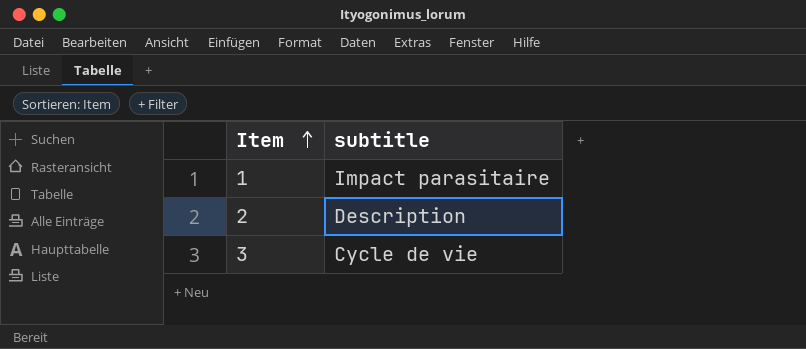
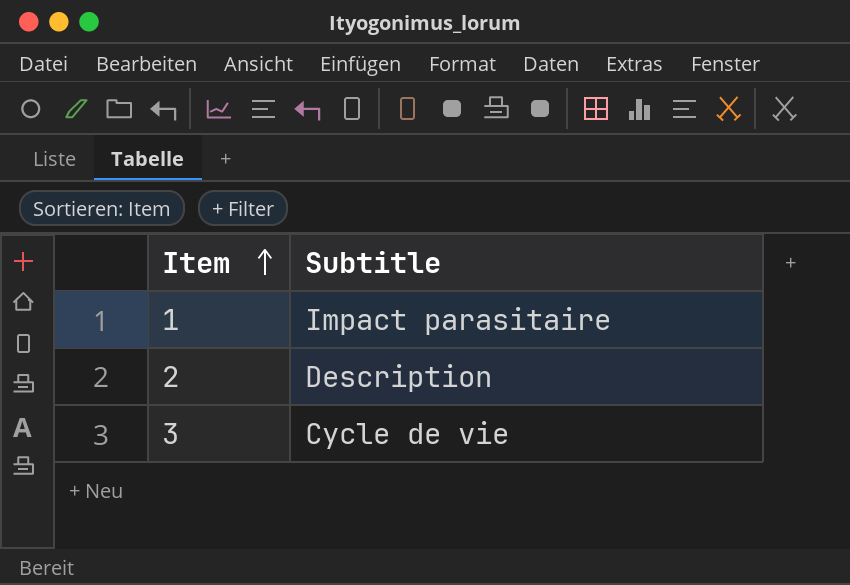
column name: subtitle -> Subtitle

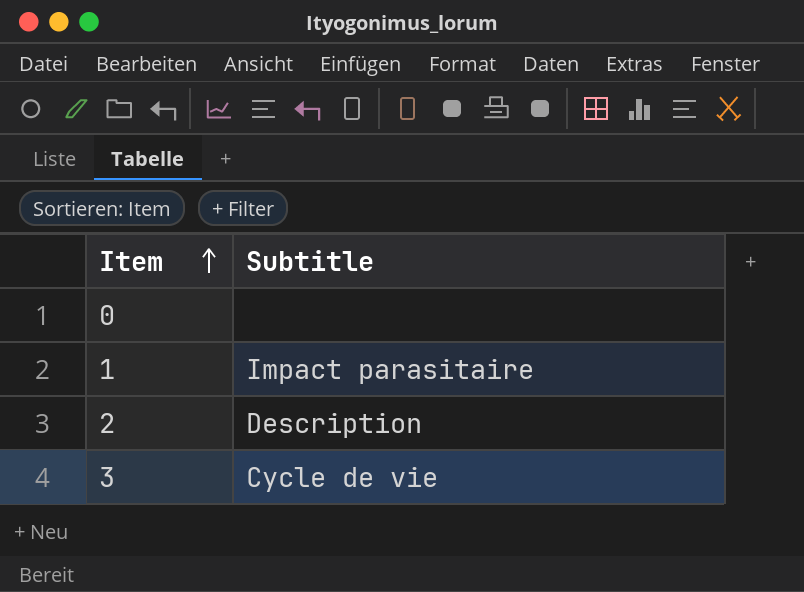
row 0: none -> none

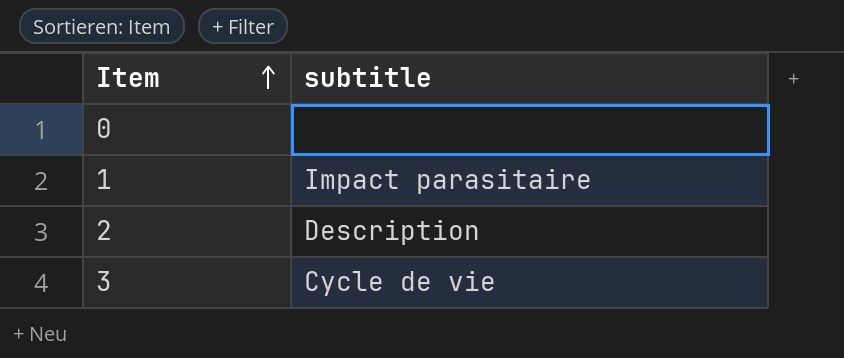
column name: Subtitle -> subtitle

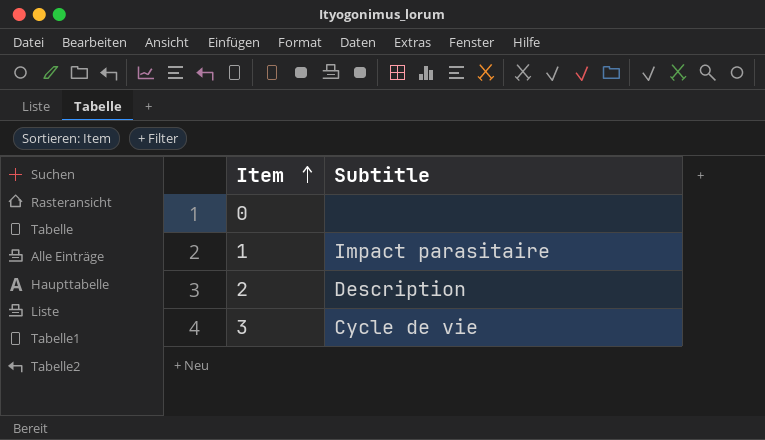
column name: subtitle -> Subtitle

